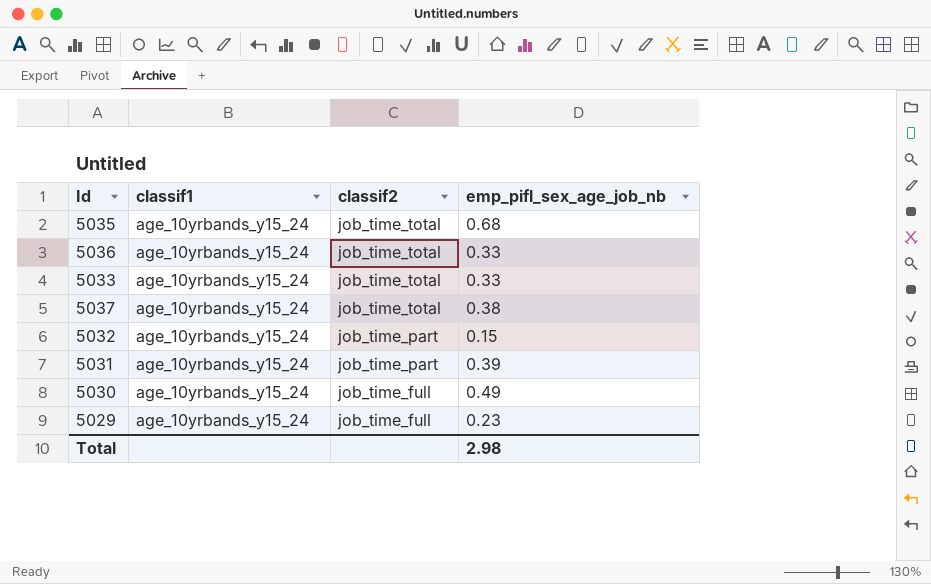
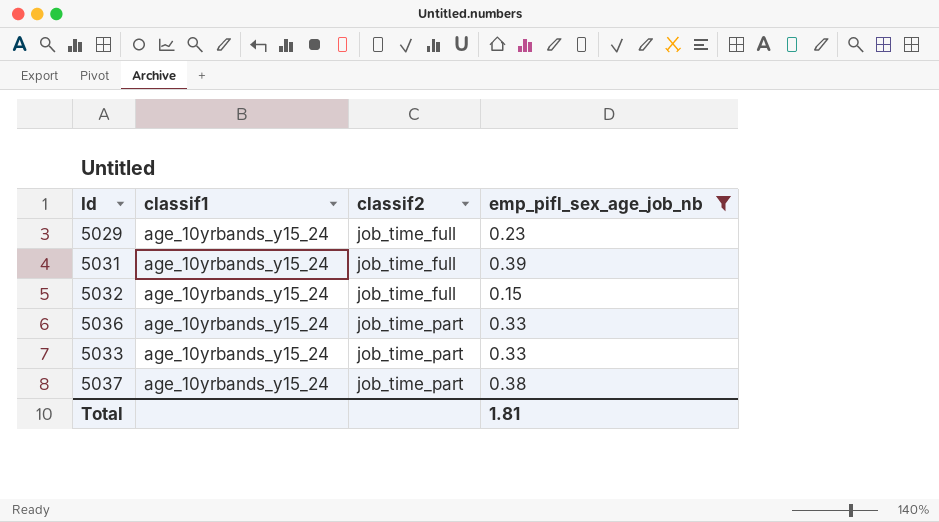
filter: none -> emp_pifl_sex_age_job_nb <= 0.39
row order: classif2 descending -> classif2 ascending
5031 | classif2: job_time_part -> job_time_full
5032 | classif2: job_time_part -> job_time_full
5036 | classif2: job_time_total -> job_time_part
5033 | classif2: job_time_total -> job_time_part
5037 | classif2: job_time_total -> job_time_part
Total | emp_pifl_sex_age_job_nb: 2.98 -> 1.81

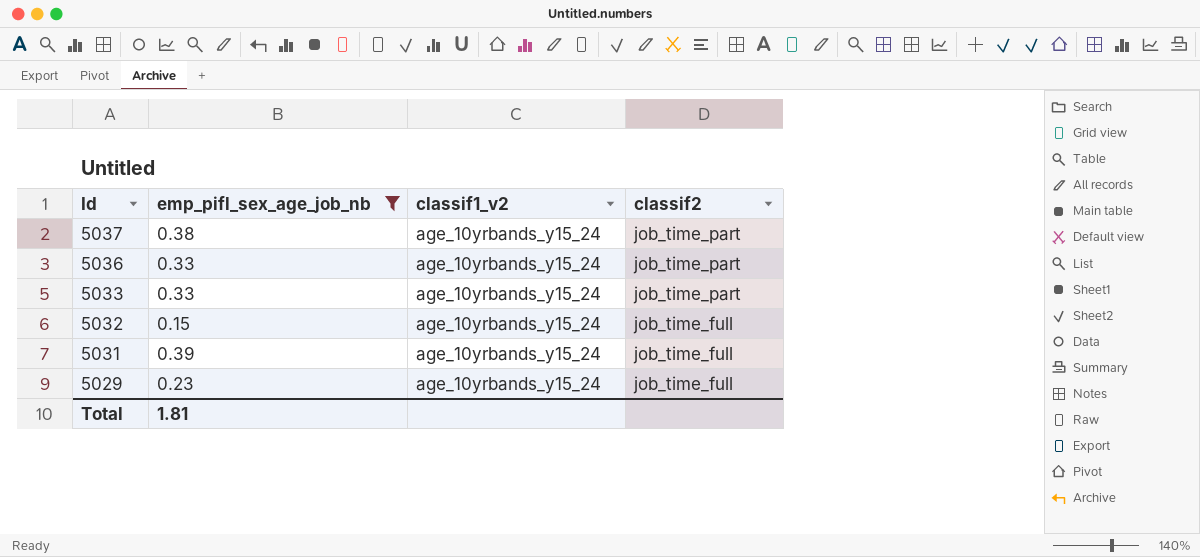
row order: classif2 ascending -> Id descending
column emp_pifl_sex_age_job_nb | position: 4 -> 2
column name: classif1 -> classif1_v2

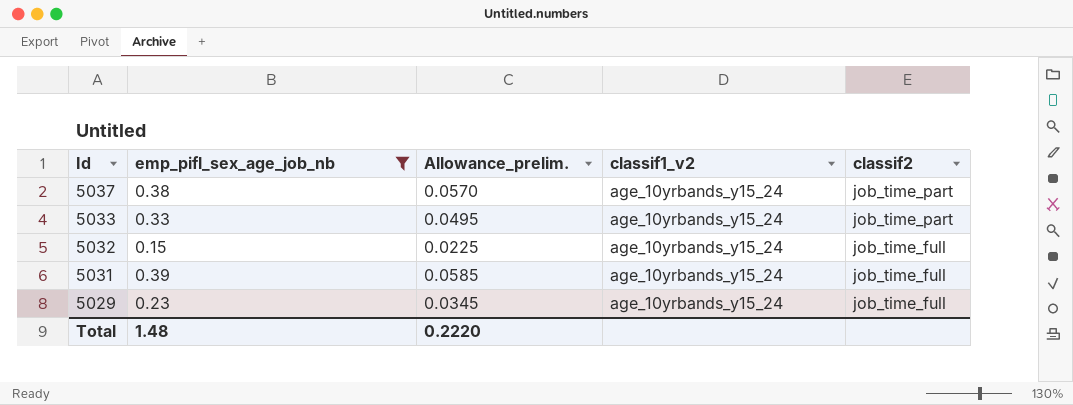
column Allowance_prelim. | formula: none -> [emp_pifl_sex_age_job_nb] * 0.15
row 5036: 0.33 | age_10yrbands_y15_24 | job_time_part -> none
Total | emp_pifl_sex_age_job_nb: 1.81 -> 1.48

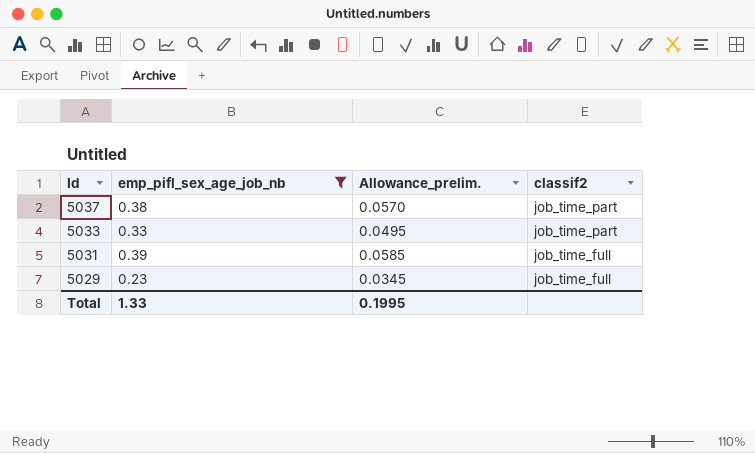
column classif1_v2 | position: 4 -> none
row 5032: 0.15 | 0.0225 | age_10yrbands_y15_24 | job_time_full -> none
Total | emp_pifl_sex_age_job_nb: 1.48 -> 1.33
Total | Allowance_prelim.: 0.2220 -> 0.1995

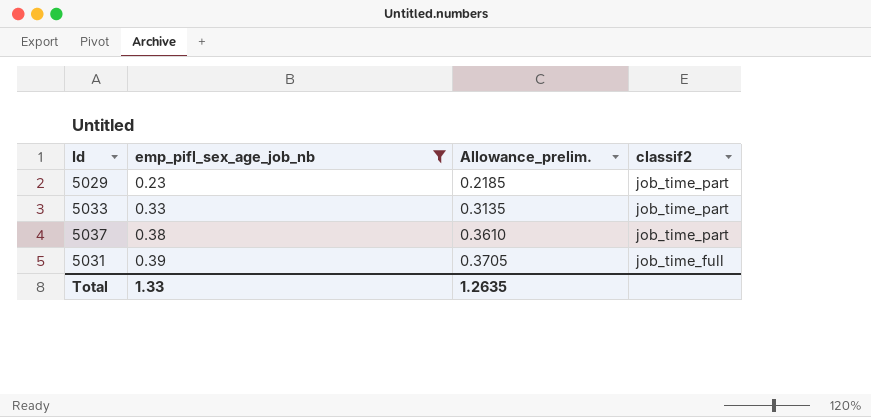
row order: Id descending -> emp_pifl_sex_age_job_nb ascending
column Allowance_prelim. | formula: [emp_pifl_sex_age_job_nb] * 0.15 -> [emp_pifl_sex_age_job_nb] * 0.95
5029 | classif2: job_time_full -> job_time_part
Total | Allowance_prelim.: 0.1995 -> 1.2635

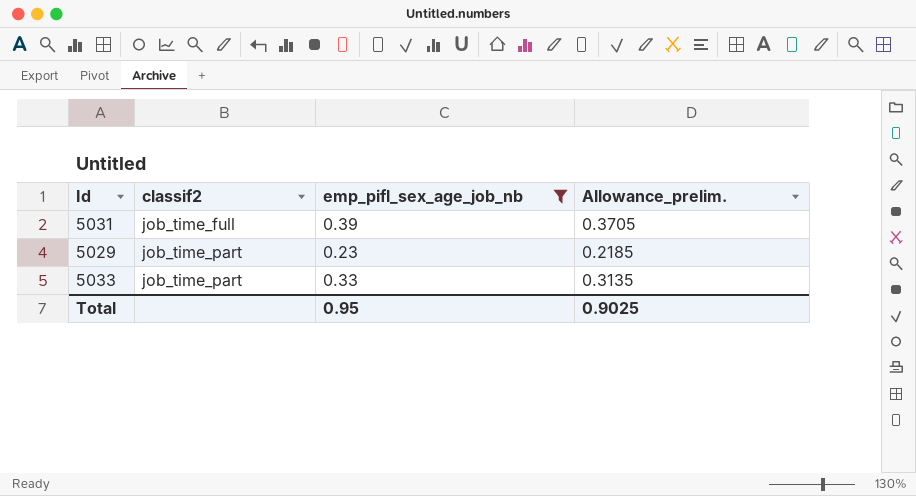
row order: emp_pifl_sex_age_job_nb ascending -> classif2 ascending
column classif2 | position: 4 -> 2
row 5037: 0.38 | 0.3610 | job_time_part -> none
Total | emp_pifl_sex_age_job_nb: 1.33 -> 0.95
Total | Allowance_prelim.: 1.2635 -> 0.9025

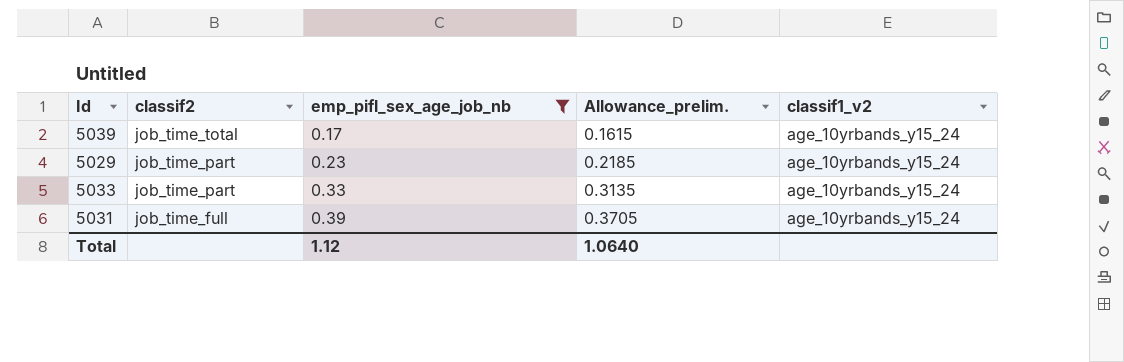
row order: classif2 ascending -> classif2 descending
column classif1_v2 | position: none -> 5
row 5039: none -> job_time_total | 0.17 | 0.1615 | age_10yrbands_y15_24
Total | emp_pifl_sex_age_job_nb: 0.95 -> 1.12
Total | Allowance_prelim.: 0.9025 -> 1.0640

